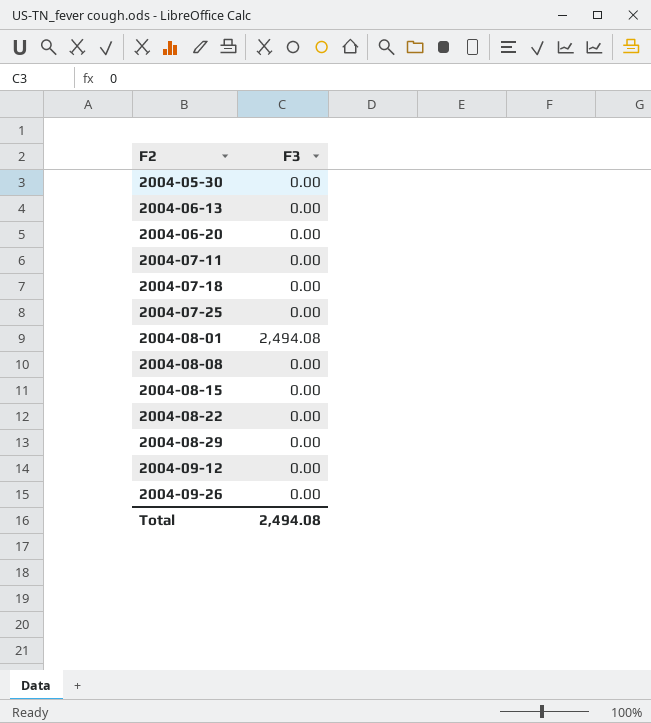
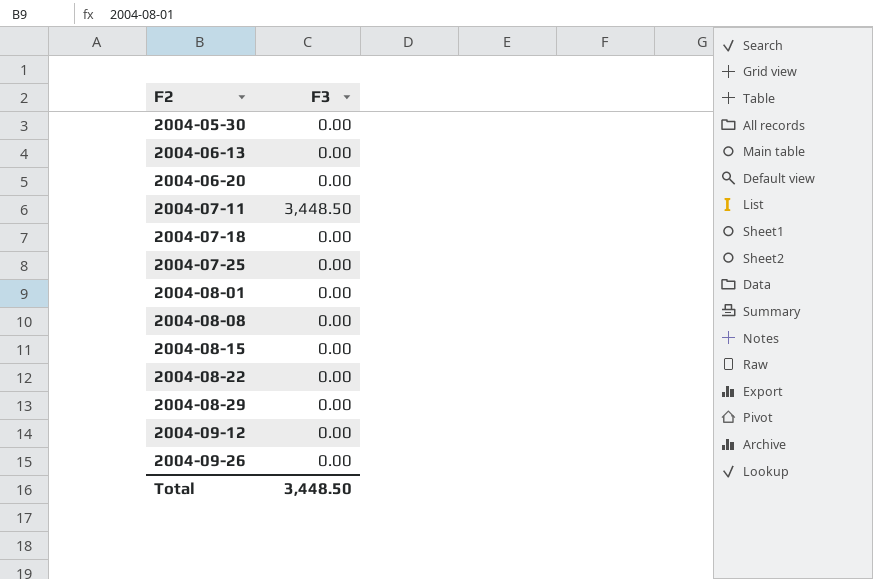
2004-07-11 | F3: 0.00 -> 3,448.50
2004-08-01 | F3: 2,494.08 -> 0.00
Total | F3: 2,494.08 -> 3,448.50

